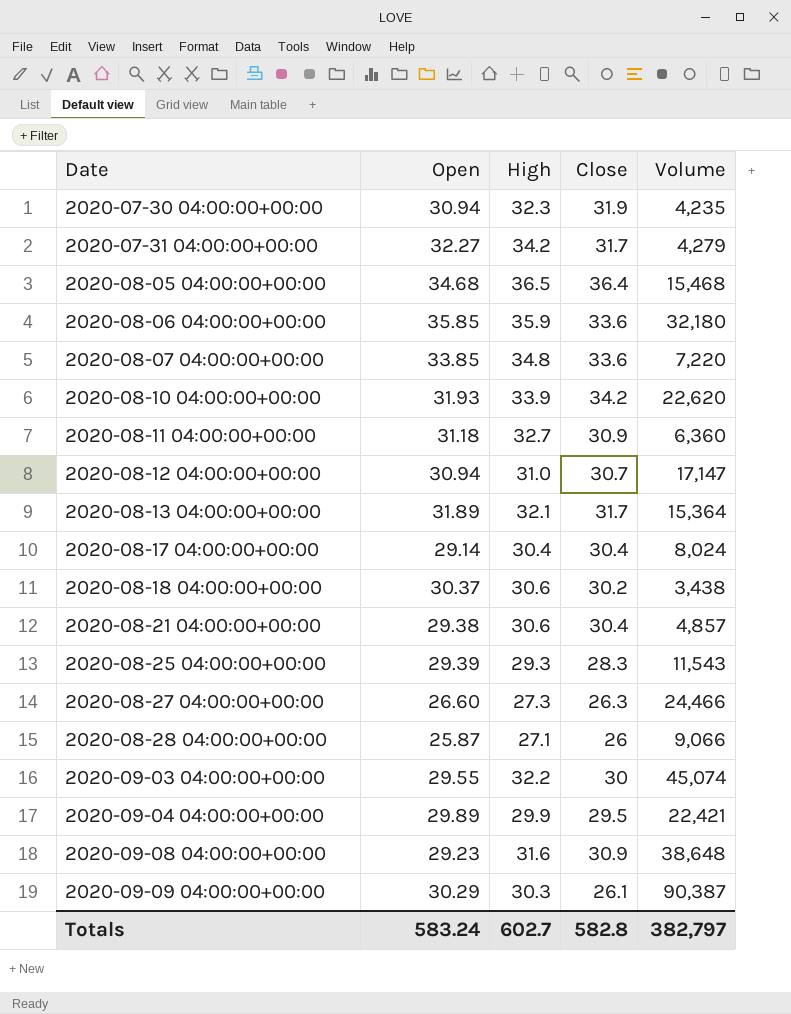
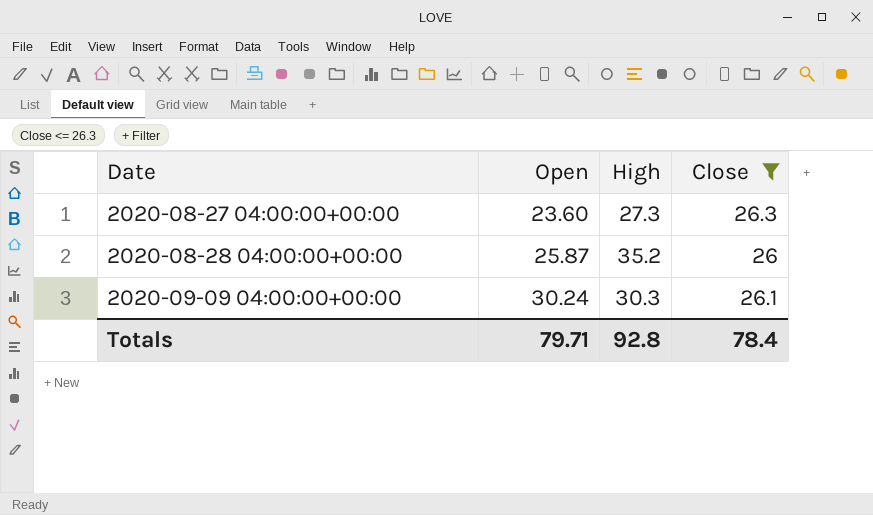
filter: none -> Close <= 26.3
column Volume | position: 5 -> none
2020-08-27 04:00:00+00:00 | Open: 26.60 -> 23.60
2020-08-28 04:00:00+00:00 | High: 27.1 -> 35.2
2020-09-09 04:00:00+00:00 | Open: 30.29 -> 30.24
Totals | Open: 583.24 -> 79.71
Totals | High: 602.7 -> 92.8
Totals | Close: 582.8 -> 78.4

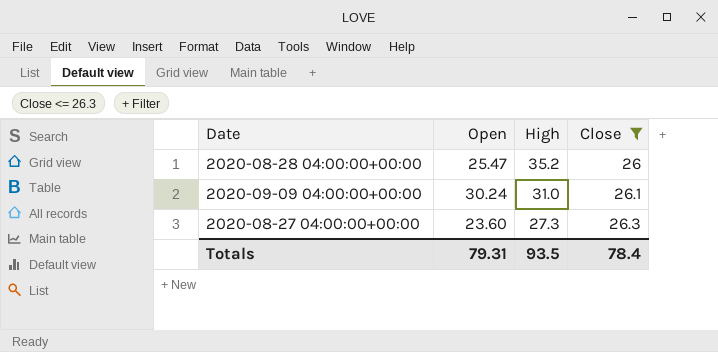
row order: Date ascending -> High descending
2020-08-28 04:00:00+00:00 | Open: 25.87 -> 25.47
2020-09-09 04:00:00+00:00 | High: 30.3 -> 31.0
Totals | Open: 79.71 -> 79.31
Totals | High: 92.8 -> 93.5

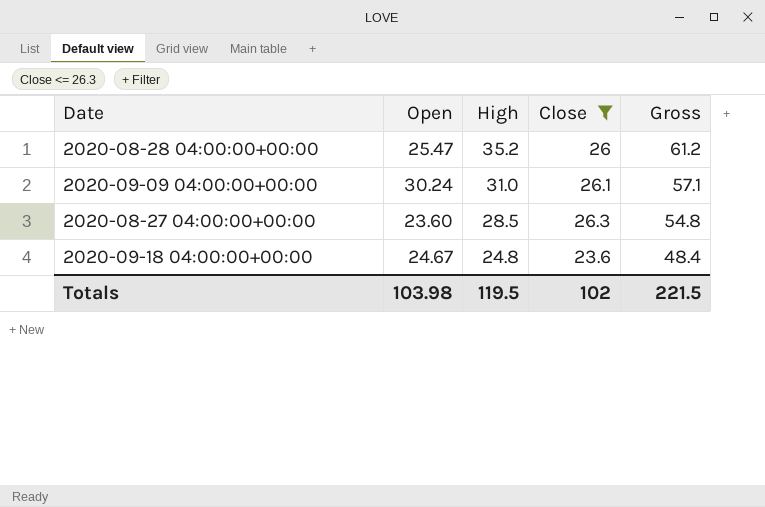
column Gross | formula: none -> [High] + [Close]
2020-08-27 04:00:00+00:00 | High: 27.3 -> 28.5
row 2020-09-18 04:00:00+00:00: none -> 24.67 | 24.8 | 23.6 | 48.4
Totals | Open: 79.31 -> 103.98
Totals | High: 93.5 -> 119.5
Totals | Close: 78.4 -> 102

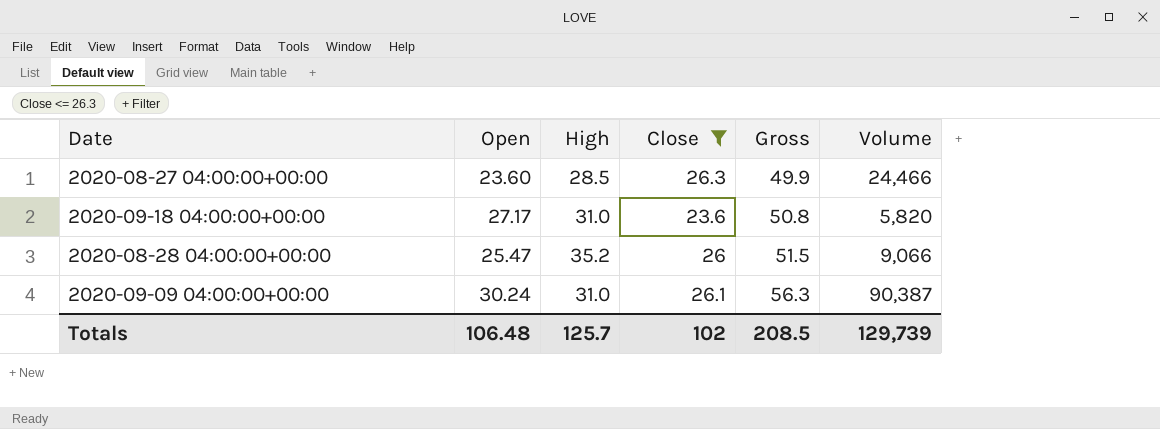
row order: High descending -> Gross ascending
column Gross | formula: [High] + [Close] -> [Open] + [Close]
column Volume | position: none -> 6
2020-09-18 04:00:00+00:00 | Open: 24.67 -> 27.17
2020-09-18 04:00:00+00:00 | High: 24.8 -> 31.0
Totals | Open: 103.98 -> 106.48
Totals | High: 119.5 -> 125.7
Totals | Gross: 221.5 -> 208.5

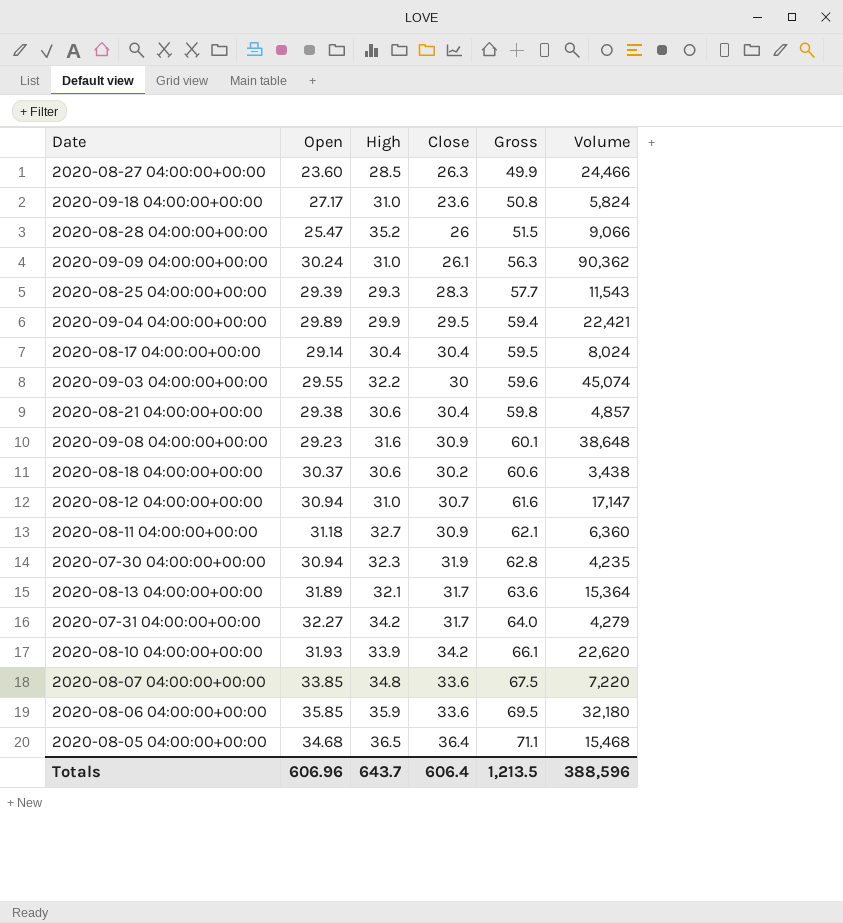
filter: Close <= 26.3 -> none
2020-09-18 04:00:00+00:00 | Volume: 5,820 -> 5,824
2020-09-09 04:00:00+00:00 | Volume: 90,387 -> 90,362
Totals | Open: 106.48 -> 606.96
Totals | High: 125.7 -> 643.7
Totals | Close: 102 -> 606.4
Totals | Gross: 208.5 -> 1,213.5
Totals | Volume: 129,739 -> 388,596

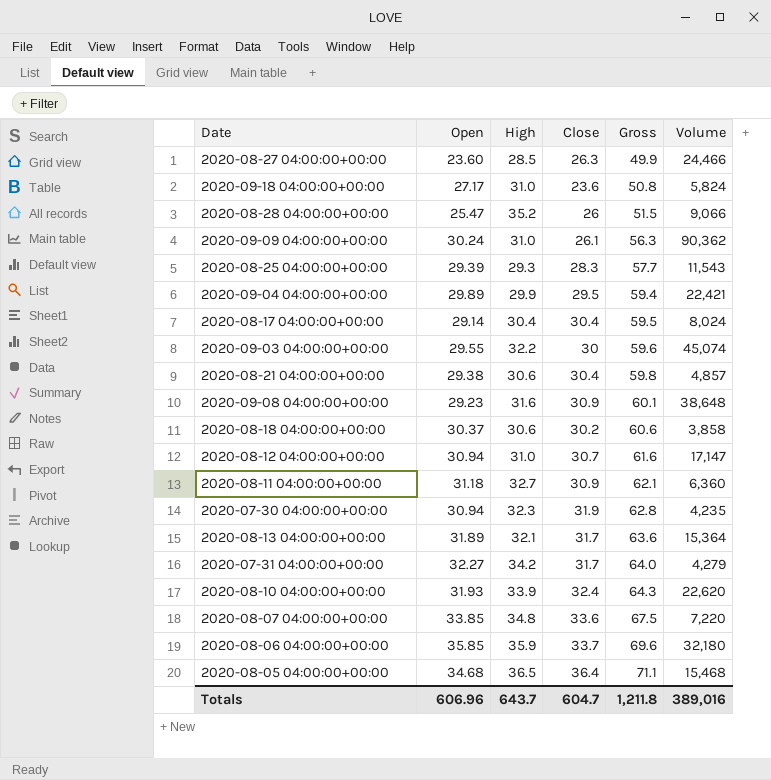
2020-08-18 04:00:00+00:00 | Volume: 3,438 -> 3,858
2020-08-10 04:00:00+00:00 | Close: 34.2 -> 32.4
2020-08-10 04:00:00+00:00 | Gross: 66.1 -> 64.3
2020-08-06 04:00:00+00:00 | Close: 33.6 -> 33.7
2020-08-06 04:00:00+00:00 | Gross: 69.5 -> 69.6
Totals | Close: 606.4 -> 604.7
Totals | Gross: 1,213.5 -> 1,211.8
Totals | Volume: 388,596 -> 389,016

